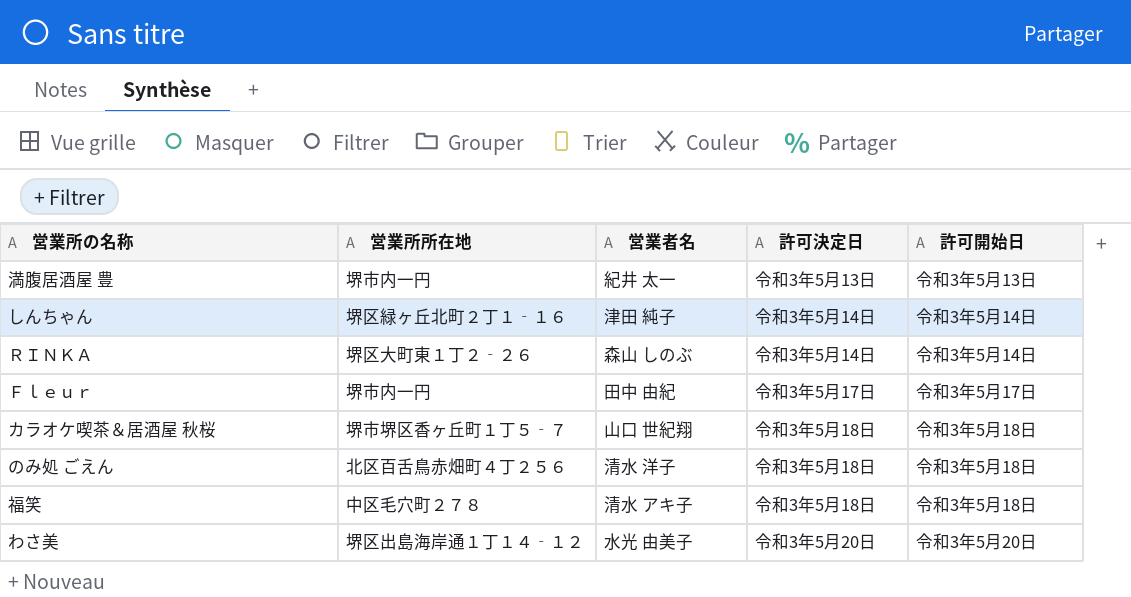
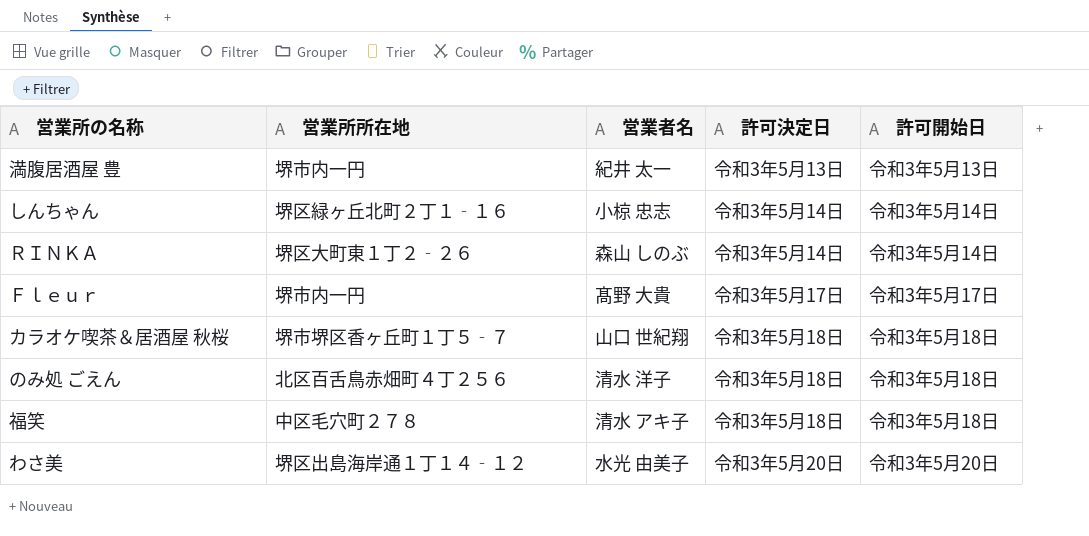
しんちゃん | 営業者名: 津田 純子 -> 小椋 忠志
Ｆｌｅｕｒ | 営業者名: 田中 由紀 -> 髙野 大貴

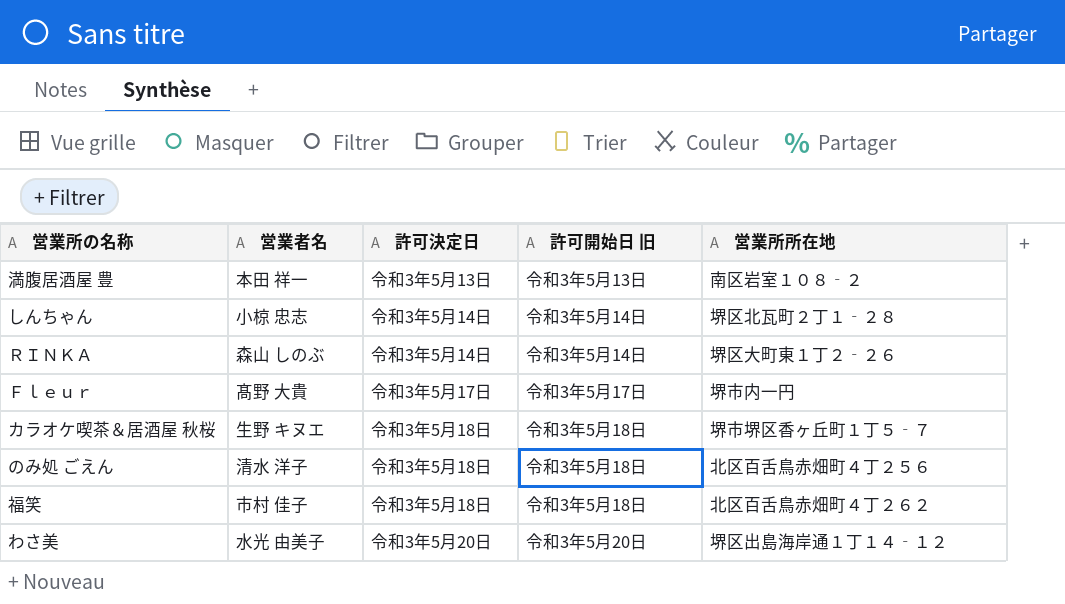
column name: 許可開始日 -> 許可開始日 旧
column 営業所所在地 | position: 2 -> 5
満腹居酒屋 豊 | 営業者名: 紀井 太一 -> 本田 祥一
満腹居酒屋 豊 | 営業所所在地: 堺市内一円 -> 南区岩室１０８‐２
しんちゃん | 営業所所在地: 堺区緑ヶ丘北町２丁１‐１６ -> 堺区北瓦町２丁１‐２８
カラオケ喫茶＆居酒屋 秋桜 | 営業者名: 山口 世紀翔 -> 生野 キヌエ
福笑 | 営業者名: 清水 アキ子 -> 市村 佳子
福笑 | 営業所所在地: 中区毛穴町２７８ -> 北区百舌鳥赤畑町４丁２６２

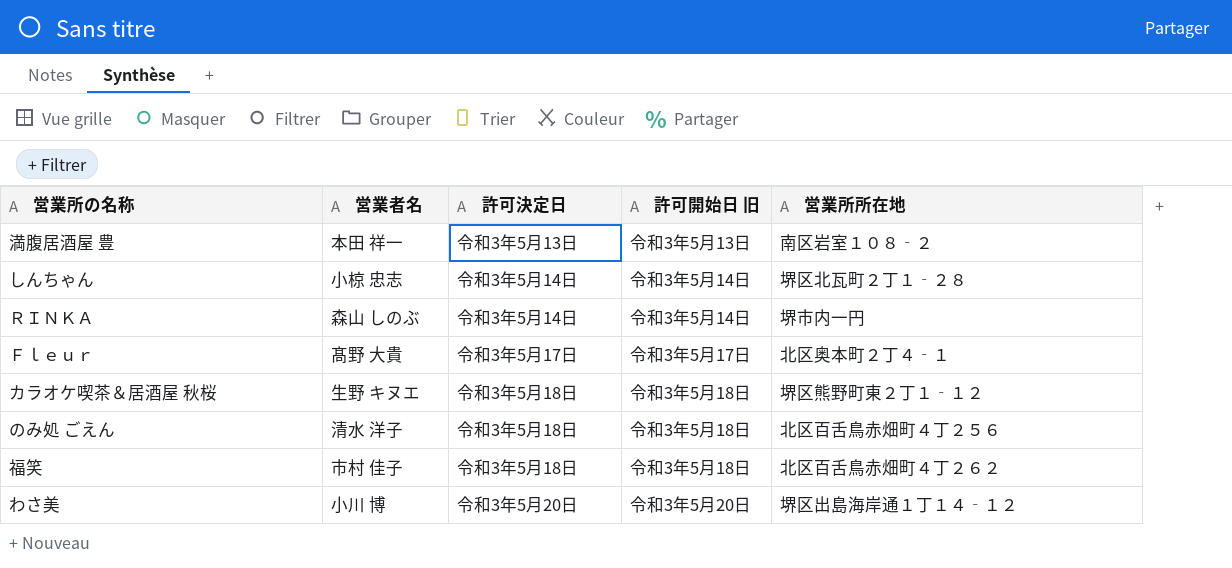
ＲＩＮＫＡ | 営業所所在地: 堺区大町東１丁２‐２６ -> 堺市内一円
Ｆｌｅｕｒ | 営業所所在地: 堺市内一円 -> 北区奥本町２丁４‐１
カラオケ喫茶＆居酒屋 秋桜 | 営業所所在地: 堺市堺区香ヶ丘町１丁５‐７ -> 堺区熊野町東２丁１‐１２
わさ美 | 営業者名: 水光 由美子 -> 小川 博

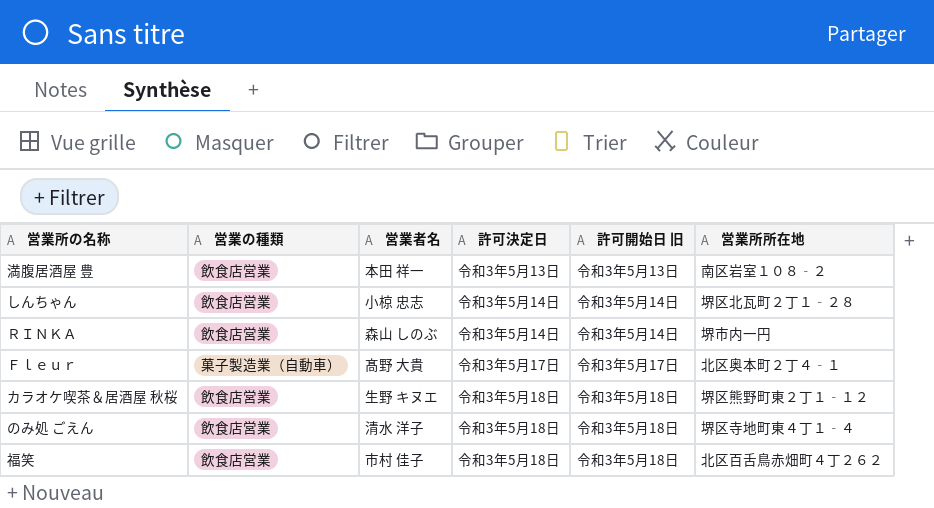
column 営業の種類 | position: none -> 2
row わさ美: 小川 博 | 令和3年5月20日 | 令和3年5月20日 | 堺区出島海岸通１丁１４‐１２ -> none
のみ処 ごえん | 営業所所在地: 北区百舌鳥赤畑町４丁２５６ -> 堺区寺地町東４丁１‐４

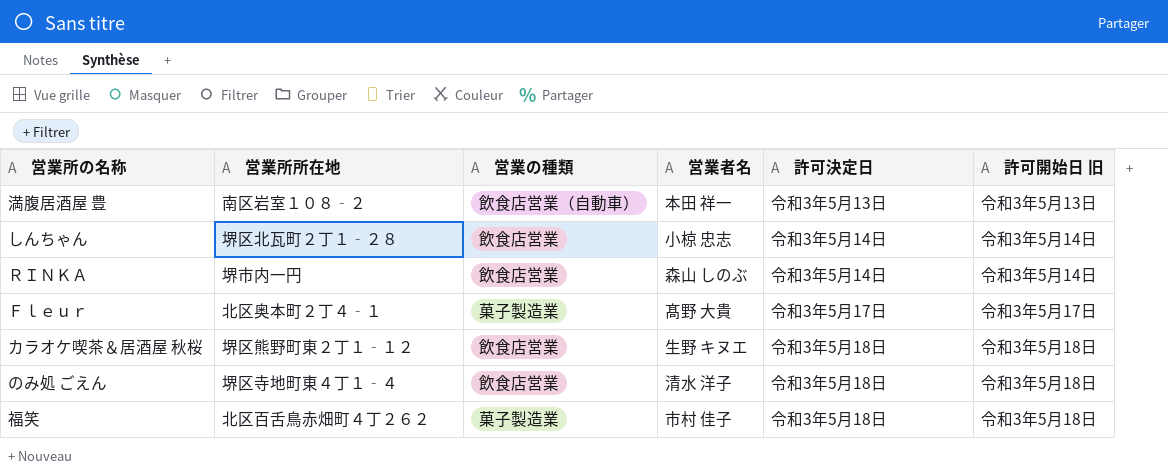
column 営業所所在地 | position: 6 -> 2
満腹居酒屋 豊 | 営業の種類: 飲食店営業 -> 飲食店営業（自動車）
Ｆｌｅｕｒ | 営業の種類: 菓子製造業（自動車） -> 菓子製造業
福笑 | 営業の種類: 飲食店営業 -> 菓子製造業

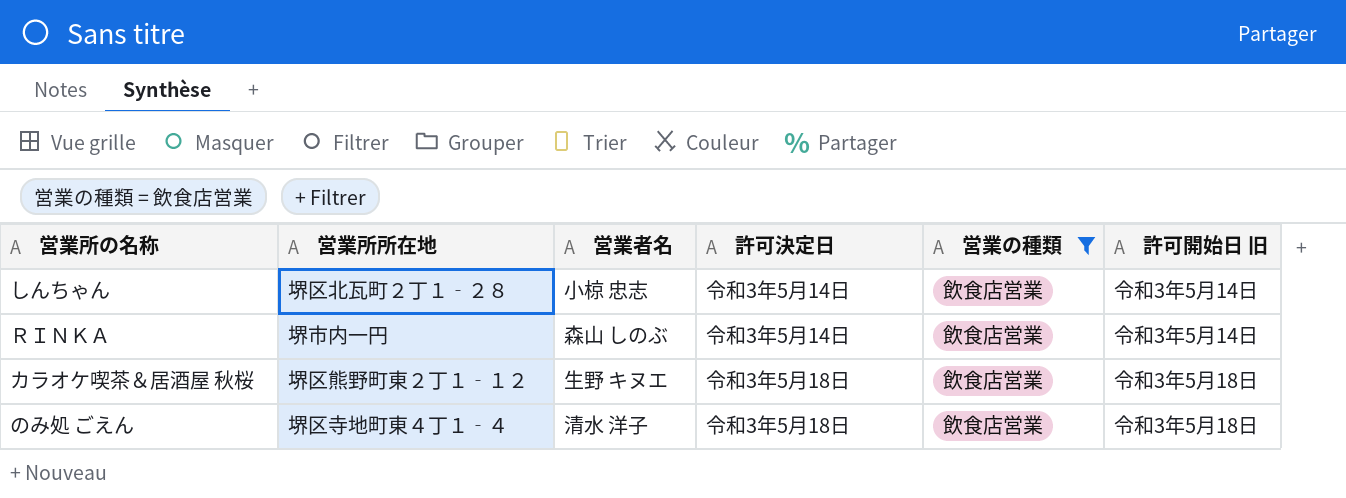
filter: none -> 営業の種類 = 飲食店営業
column 営業の種類 | position: 3 -> 5

